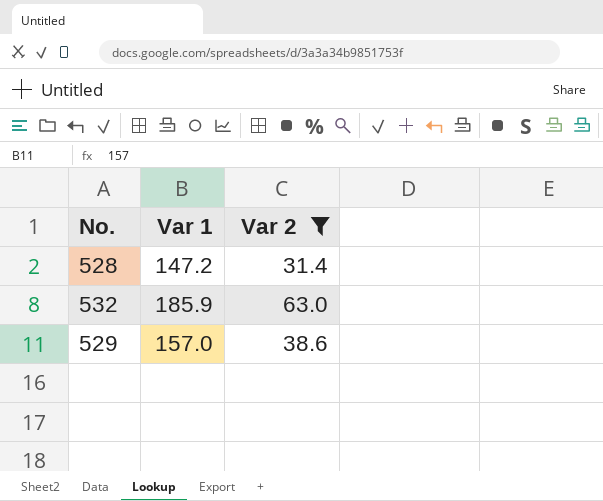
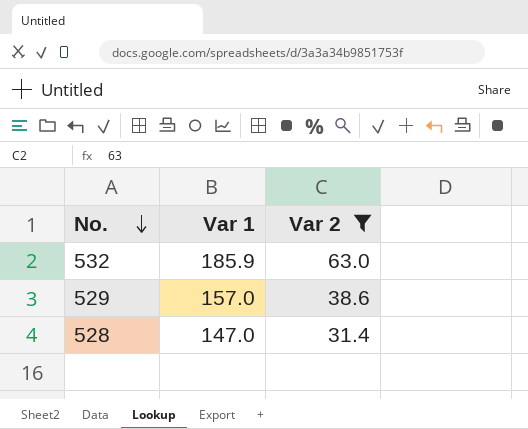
row order: none -> No. descending
528 | Var 1: 147.2 -> 147.0

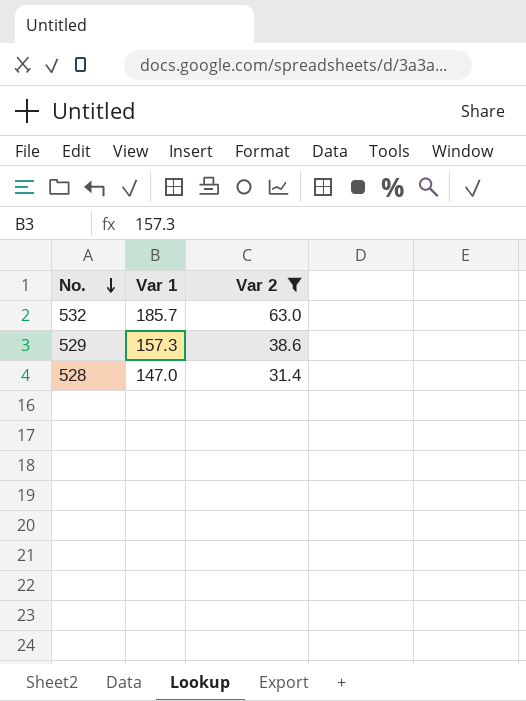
532 | Var 1: 185.9 -> 185.7
529 | Var 1: 157.0 -> 157.3

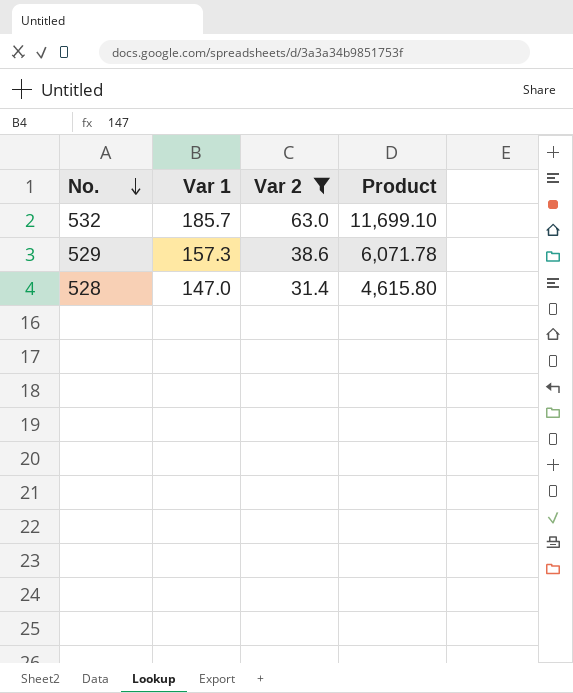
column Product | formula: none -> [Var 1] * [Var 2]

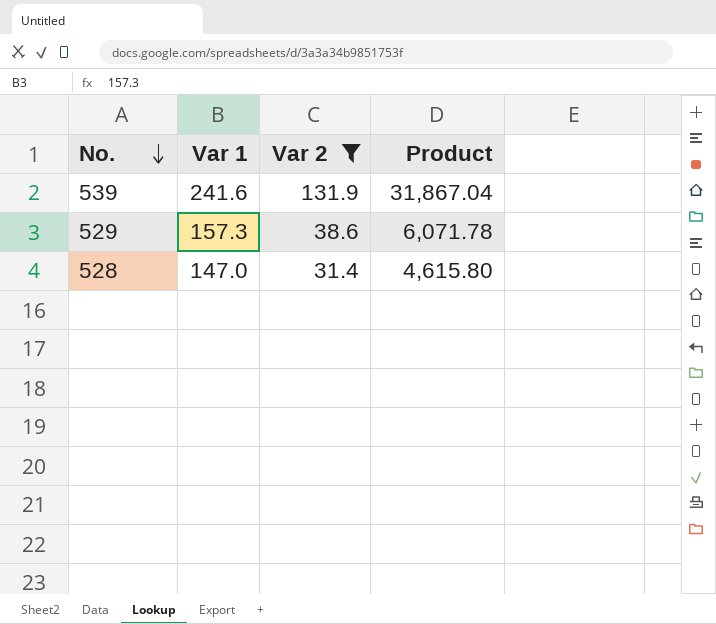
row 532: 185.7 | 63.0 | 11,699.10 -> none
row 539: none -> 241.6 | 131.9 | 31,867.04

